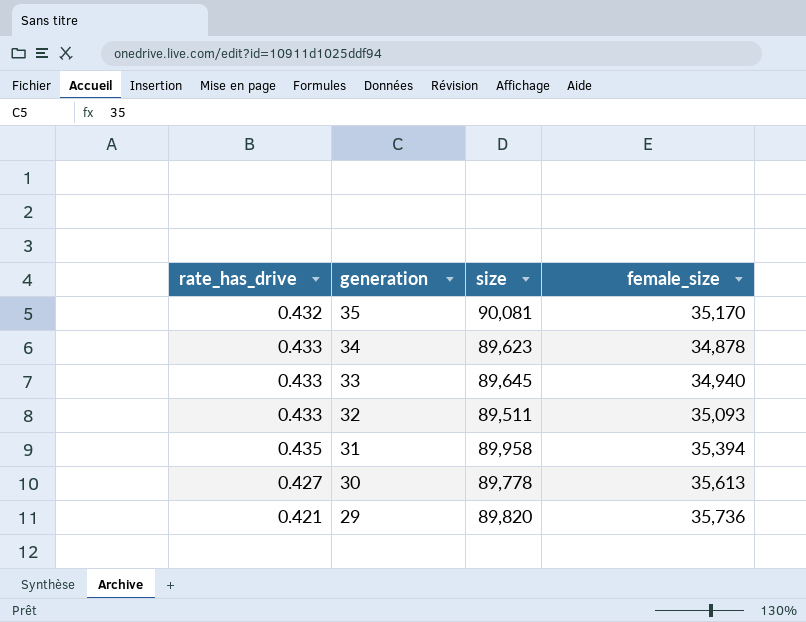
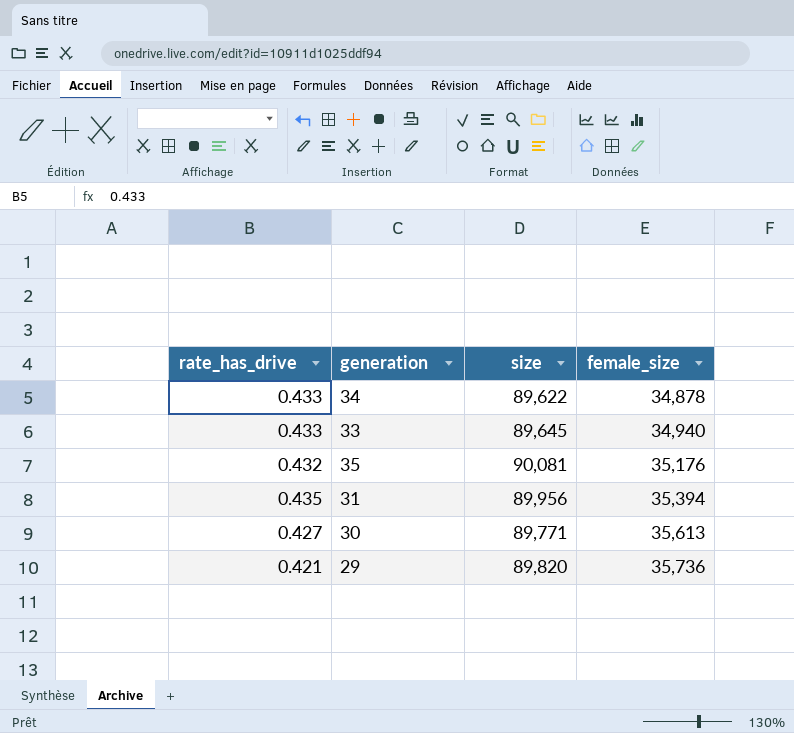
row order: generation descending -> female_size ascending
row 32: 0.433 | 89,511 | 35,093 -> none
34 | size: 89,623 -> 89,622
35 | female_size: 35,170 -> 35,176
31 | size: 89,958 -> 89,956
30 | size: 89,778 -> 89,771

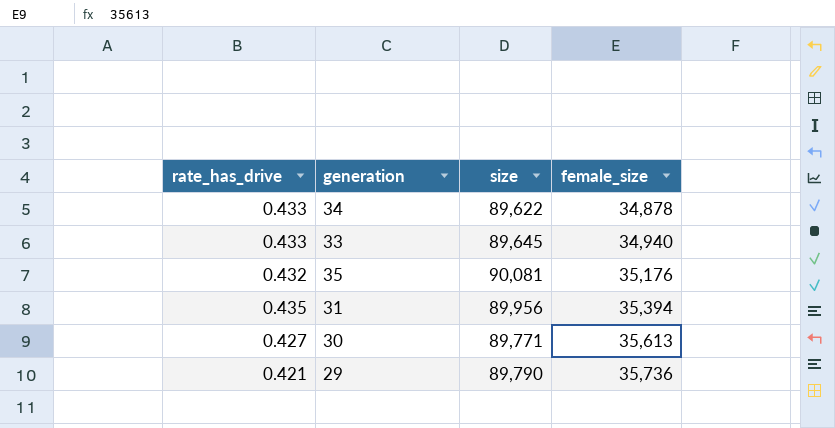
29 | size: 89,820 -> 89,790

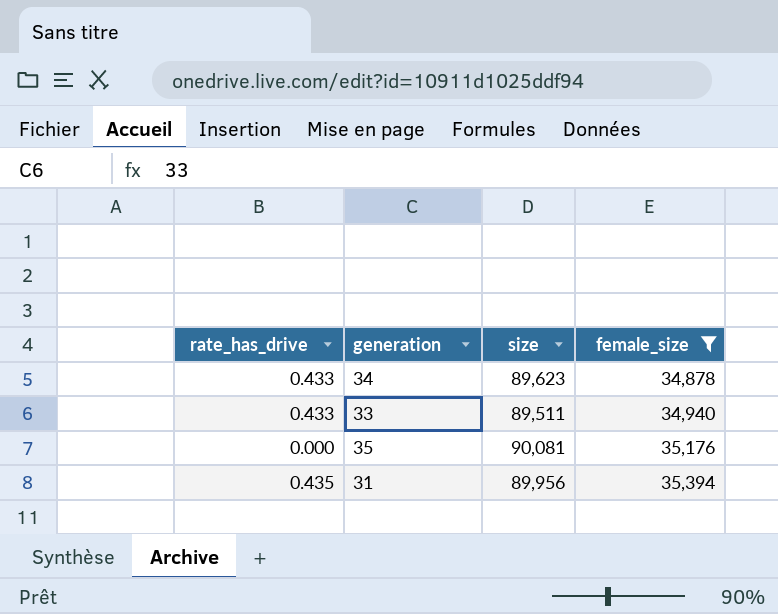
filter: none -> female_size <= 35,394
34 | size: 89,622 -> 89,623
33 | size: 89,645 -> 89,511
35 | rate_has_drive: 0.432 -> 0.000

